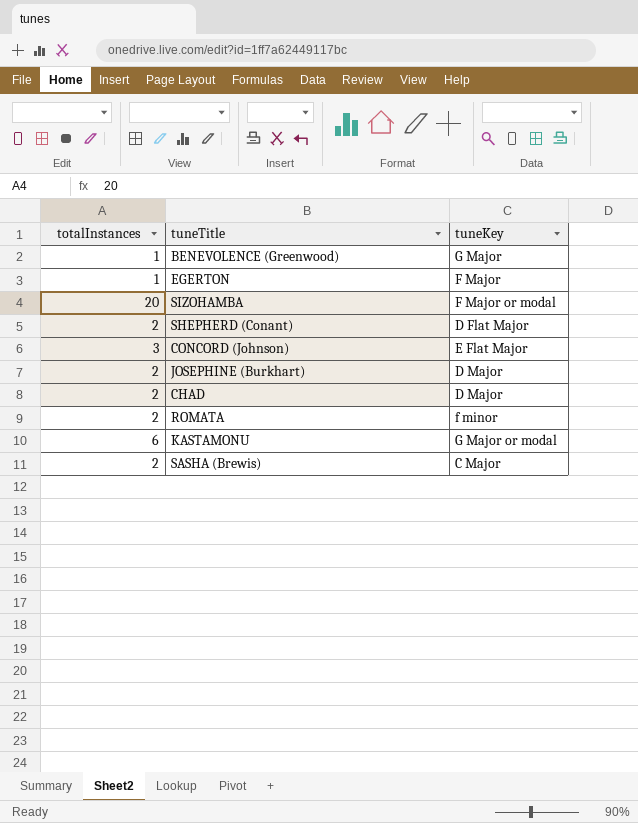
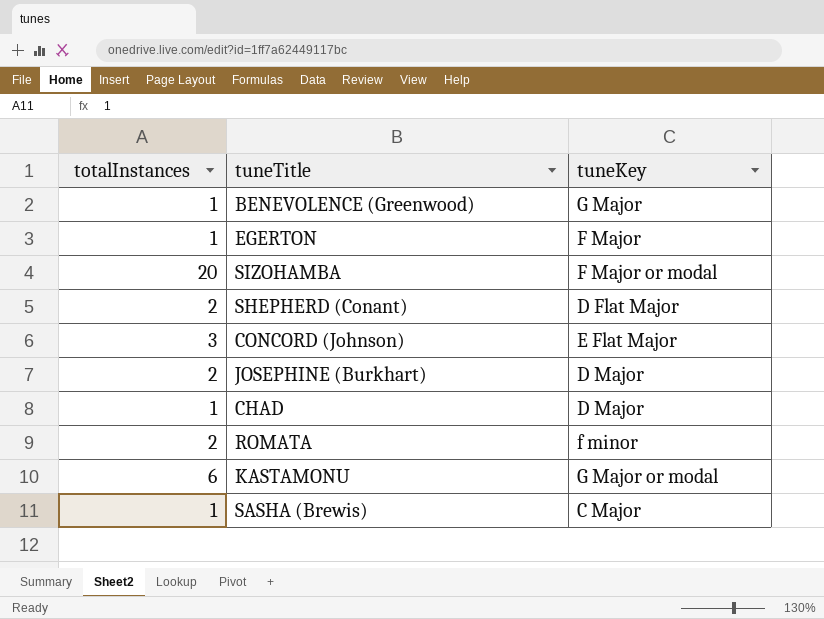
CHAD | totalInstances: 2 -> 1
SASHA (Brewis) | totalInstances: 2 -> 1

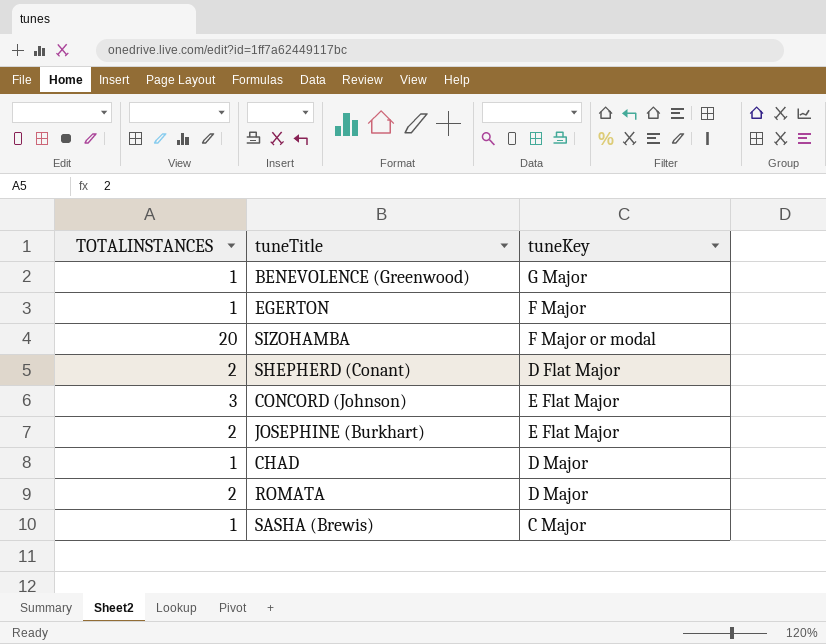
column name: totalInstances -> TOTALINSTANCES
row KASTAMONU: 6 | G Major or modal -> none
JOSEPHINE (Burkhart) | tuneKey: D Major -> E Flat Major
ROMATA | tuneKey: f minor -> D Major

